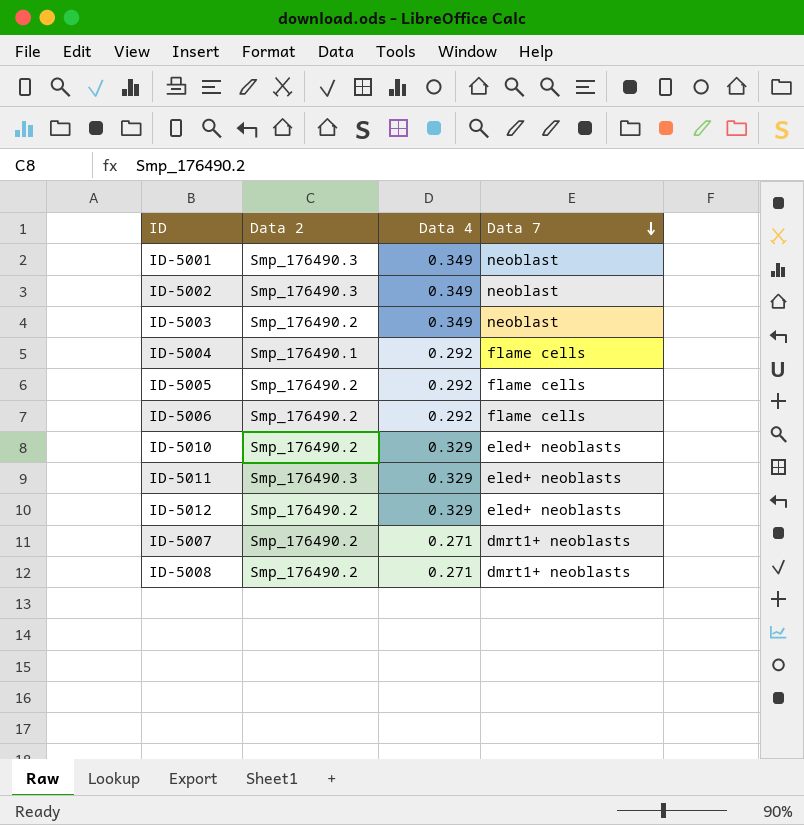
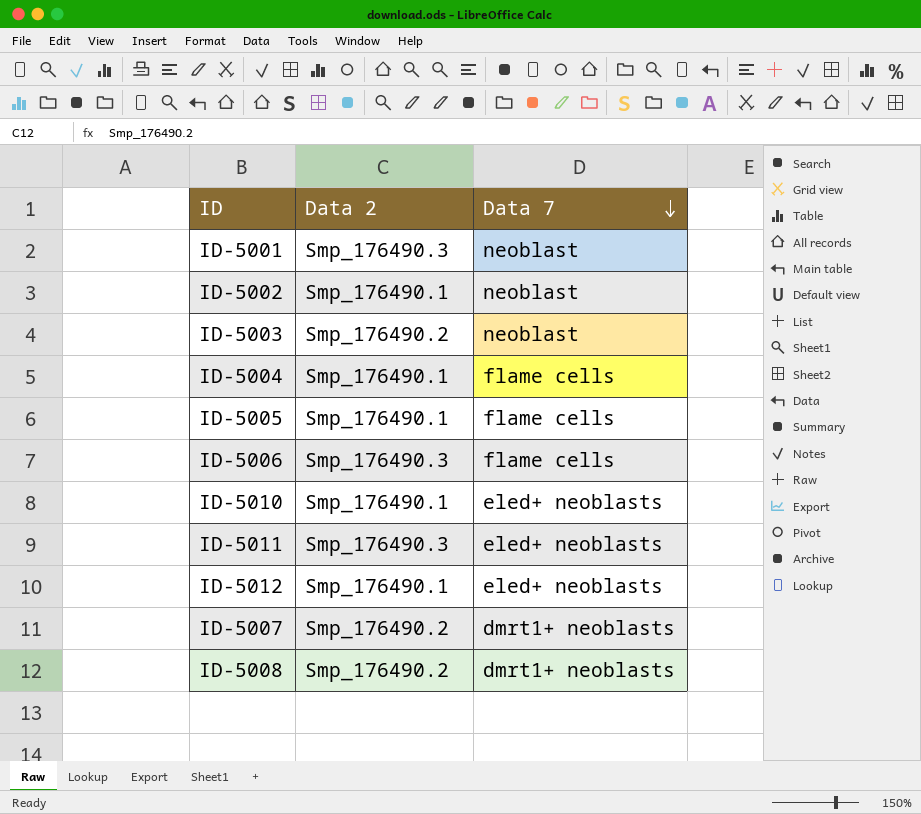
column Data 4 | position: 3 -> none
ID-5002 | Data 2: Smp_176490.3 -> Smp_176490.1
ID-5005 | Data 2: Smp_176490.2 -> Smp_176490.1
ID-5006 | Data 2: Smp_176490.2 -> Smp_176490.3
ID-5010 | Data 2: Smp_176490.2 -> Smp_176490.1
ID-5012 | Data 2: Smp_176490.2 -> Smp_176490.1

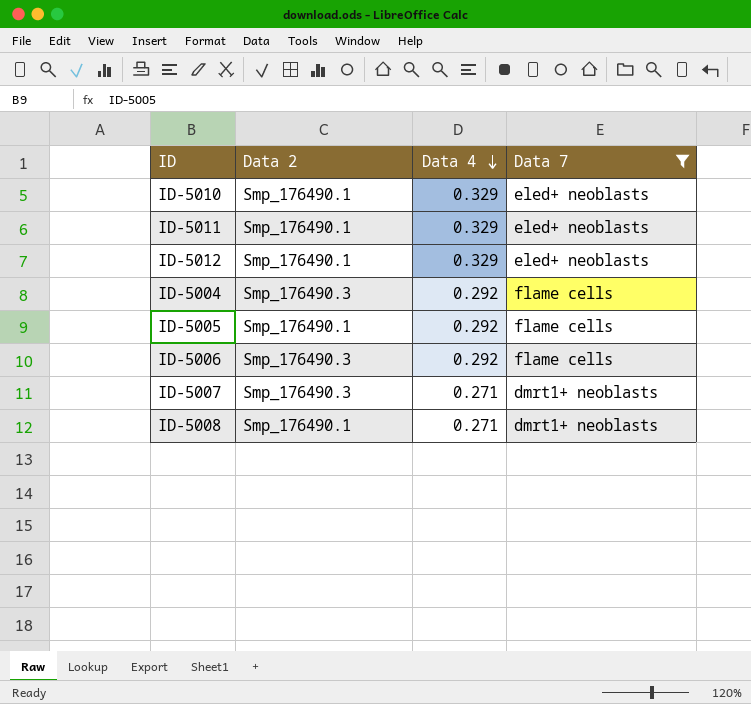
filter: none -> Data 7 != neoblast
row order: Data 7 descending -> Data 4 descending
column Data 4 | position: none -> 3
ID-5011 | Data 2: Smp_176490.3 -> Smp_176490.1
ID-5004 | Data 2: Smp_176490.1 -> Smp_176490.3
ID-5007 | Data 2: Smp_176490.2 -> Smp_176490.3
ID-5008 | Data 2: Smp_176490.2 -> Smp_176490.1

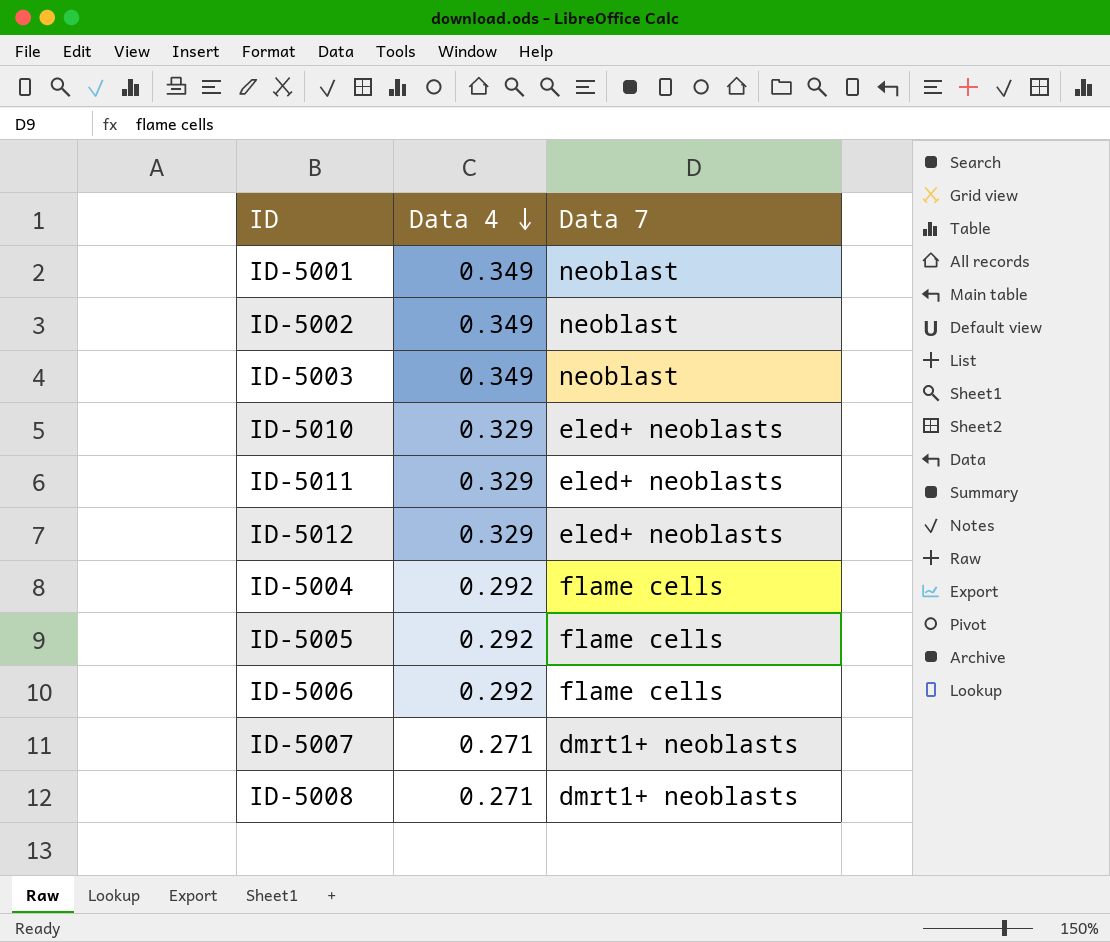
filter: Data 7 != neoblast -> none
column Data 2 | position: 2 -> none

